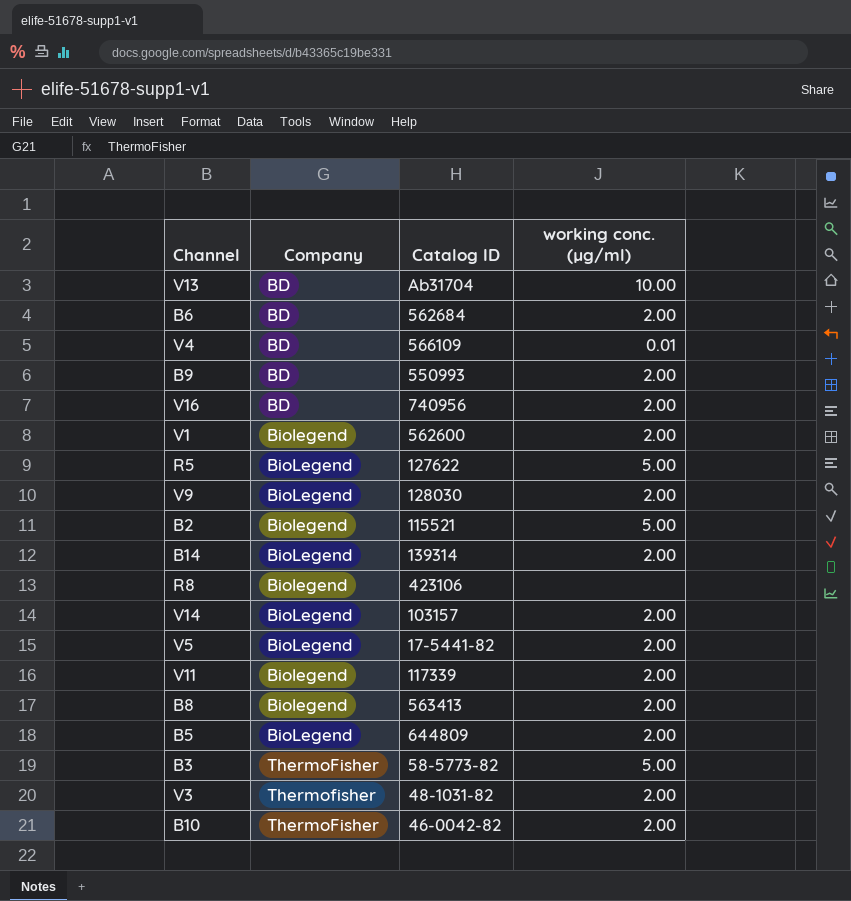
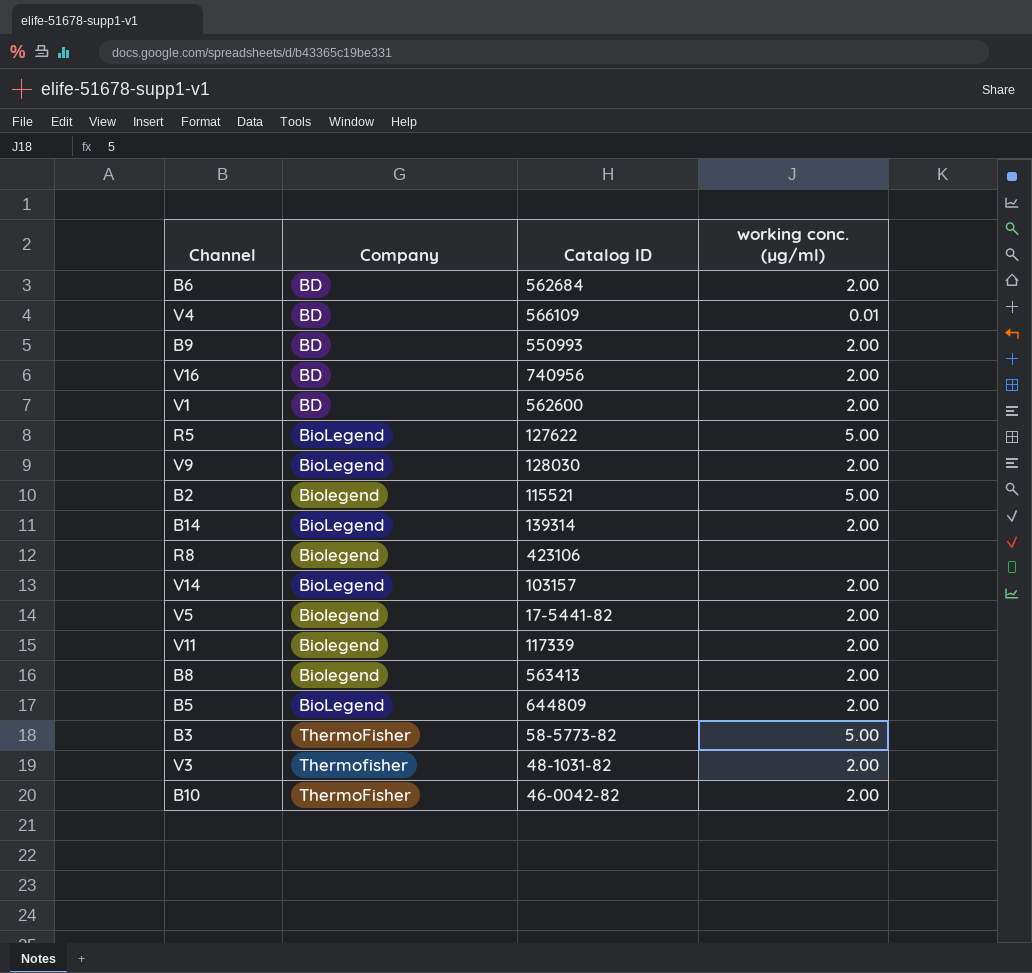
row V13: BD | Ab31704 | 10.00 -> none
V1 | Company: Biolegend -> BD
V5 | Company: BioLegend -> Biolegend

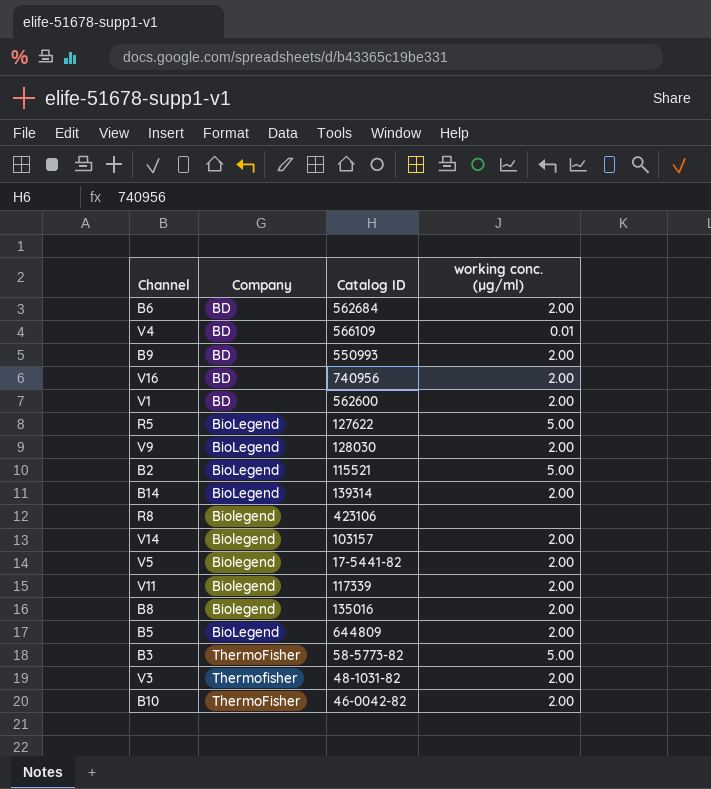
B2 | Company: Biolegend -> BioLegend
V14 | Company: BioLegend -> Biolegend
B8 | Catalog ID: 563413 -> 135016

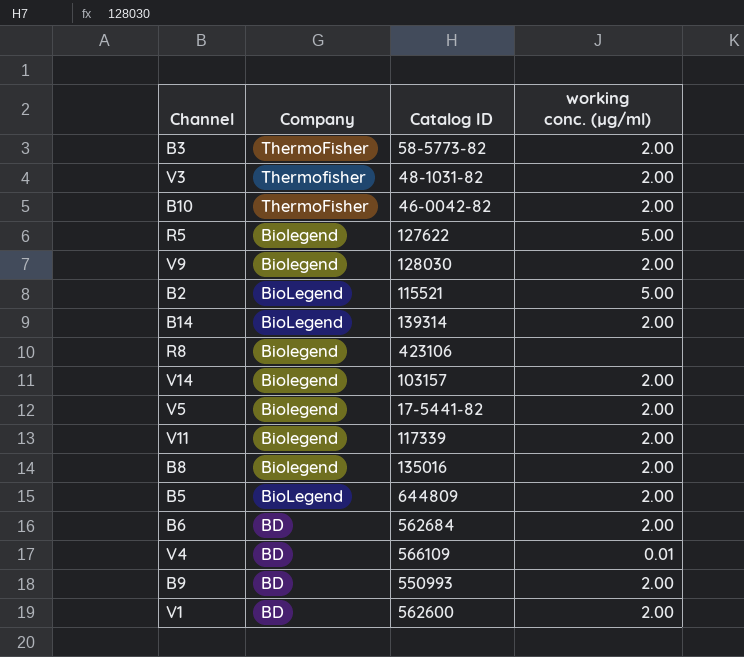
row order: Company ascending -> Company descending
row V16: BD | 740956 | 2.00 -> none
B3 | working conc. (µg/ml): 5.00 -> 2.00
R5 | Company: BioLegend -> Biolegend
V9 | Company: BioLegend -> Biolegend

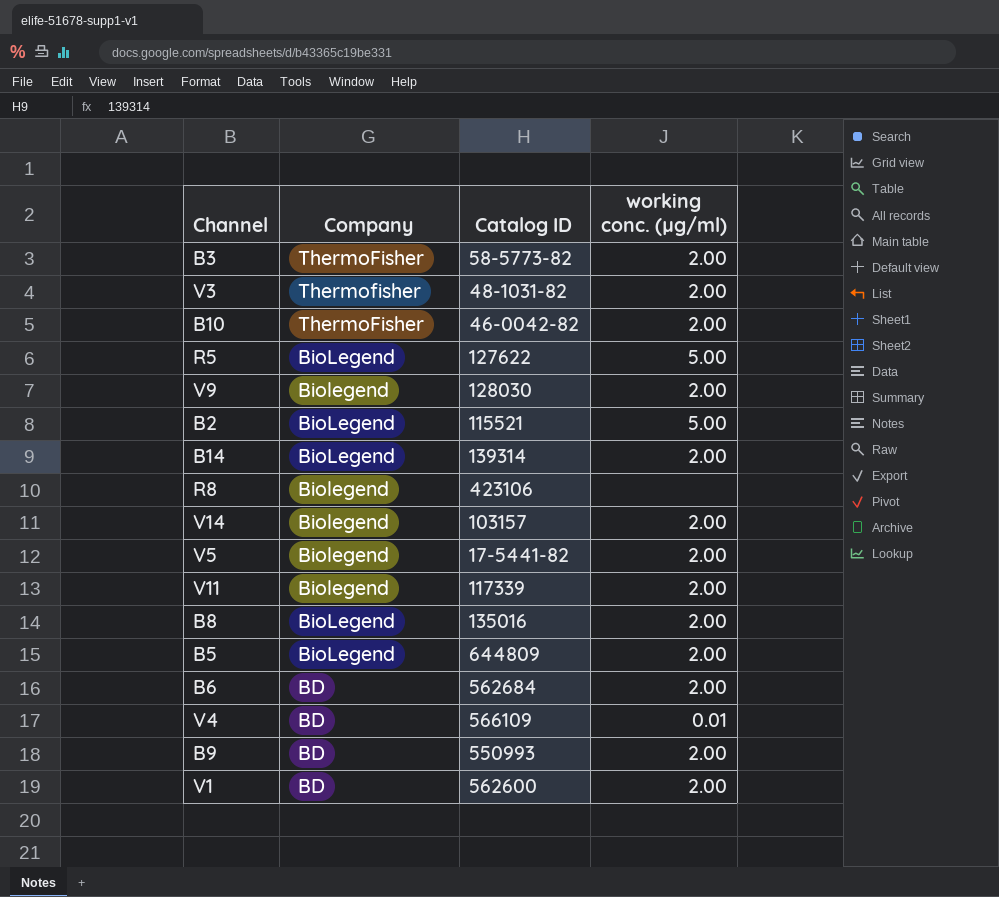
R5 | Company: Biolegend -> BioLegend
B8 | Company: Biolegend -> BioLegend

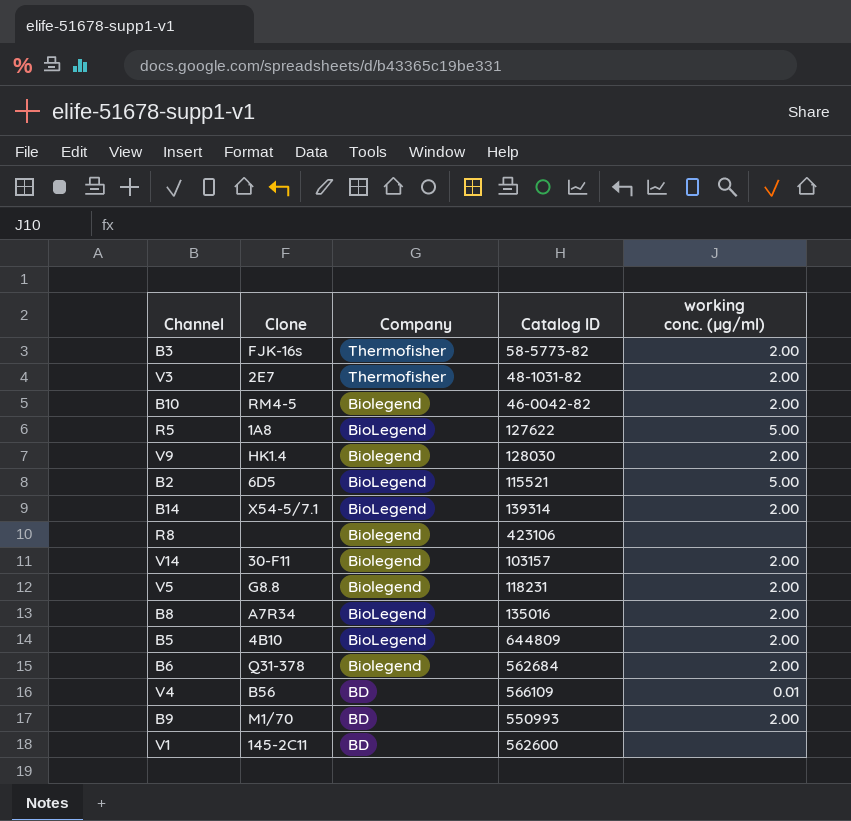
column Clone | position: none -> 2
row V11: Biolegend | 117339 | 2.00 -> none
B3 | Company: ThermoFisher -> Thermofisher
B10 | Company: ThermoFisher -> Biolegend
V5 | Catalog ID: 17-5441-82 -> 118231
B6 | Company: BD -> Biolegend
V1 | working conc. (µg/ml): 2.00 -> none

